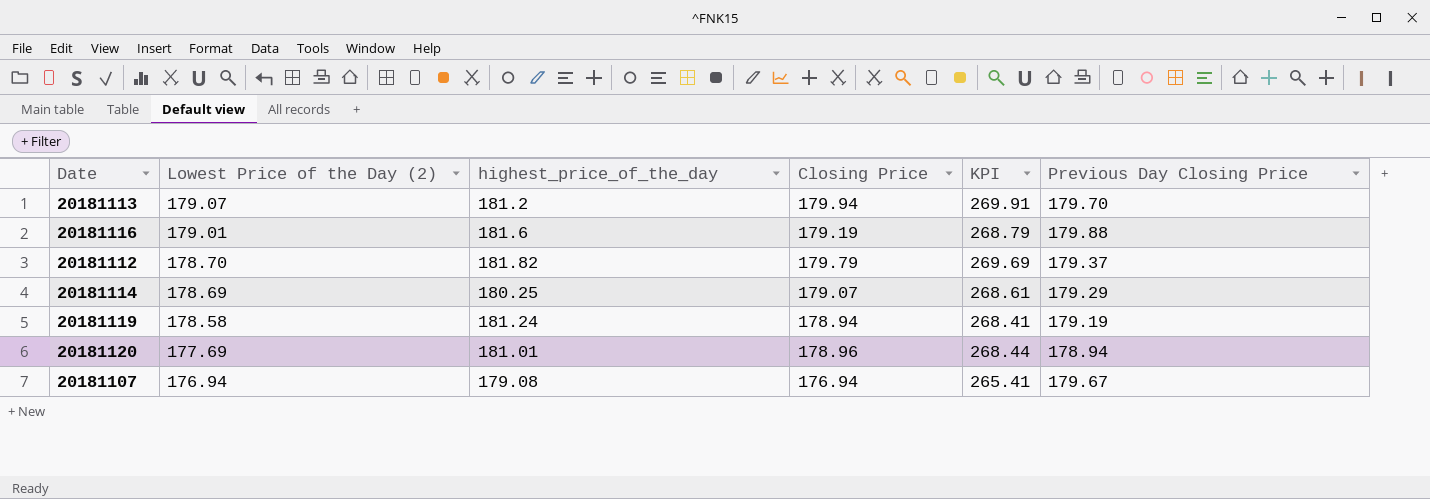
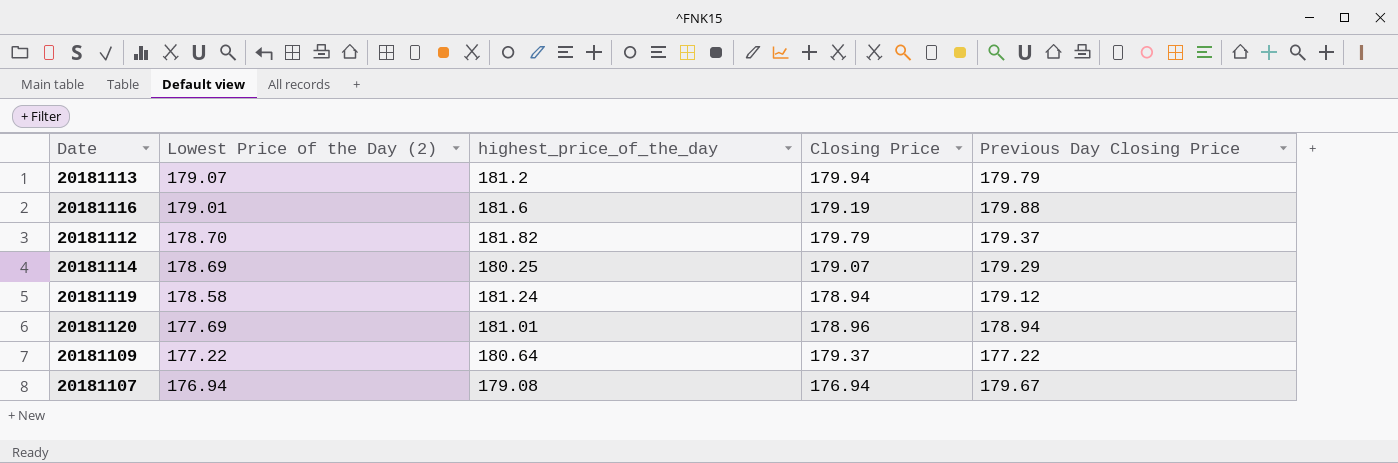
column KPI | formula: [Closing Price] * 1.5 -> none
20181113 | Previous Day Closing Price: 179.70 -> 179.79
20181119 | Previous Day Closing Price: 179.19 -> 179.12
row 20181109: none -> 177.22 | 180.64 | 179.37 | 177.22

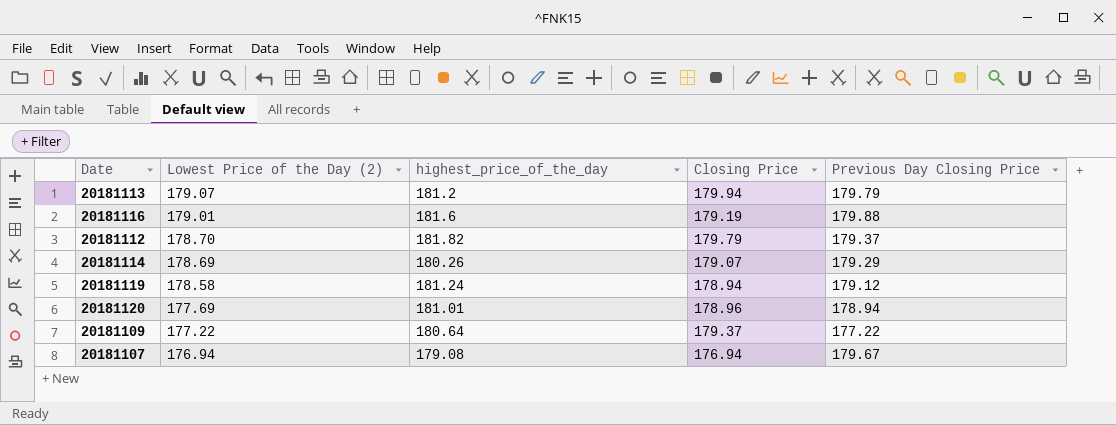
20181114 | highest_price_of_the_day: 180.25 -> 180.26

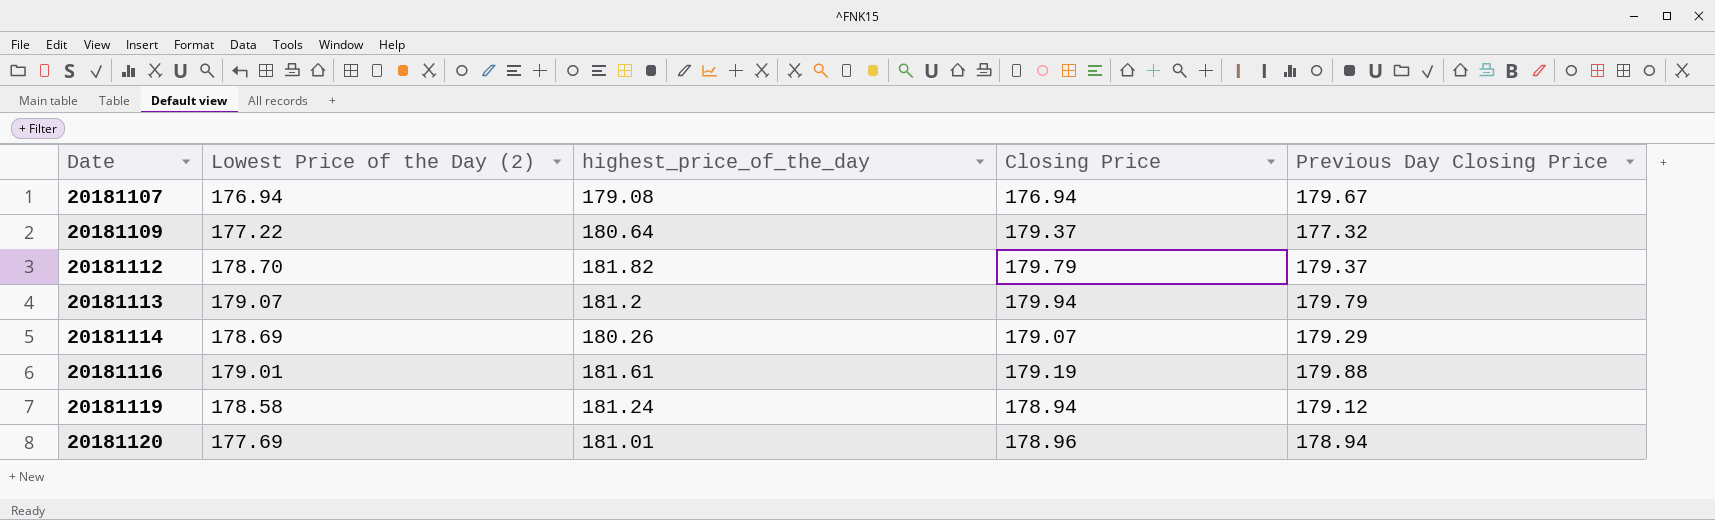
row order: Lowest Price of the Day (2) descending -> Date ascending
20181109 | Previous Day Closing Price: 177.22 -> 177.32
20181116 | highest_price_of_the_day: 181.6 -> 181.61

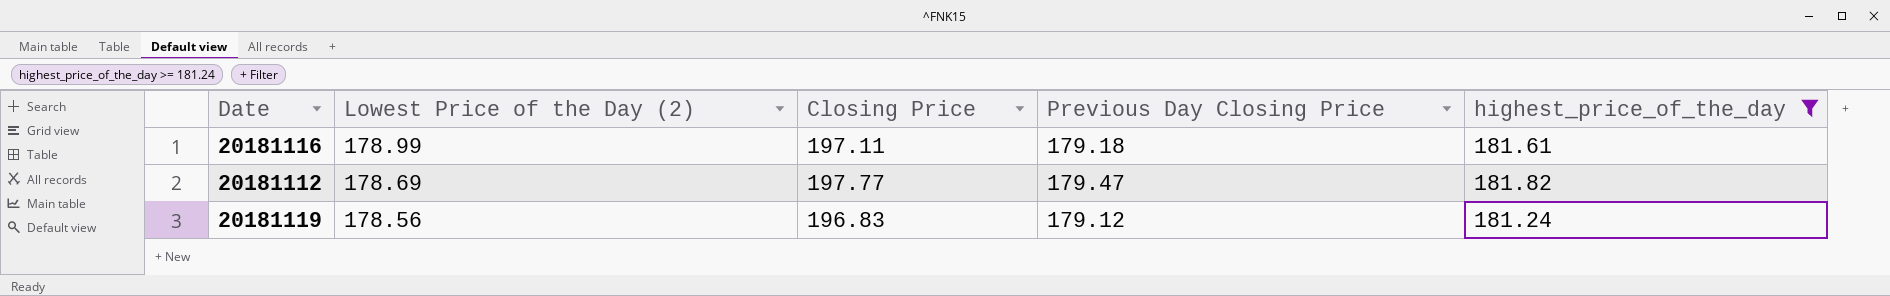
filter: none -> highest_price_of_the_day >= 181.24
row order: Date ascending -> Lowest Price of the Day (2) descending
column highest_price_of_the_day | position: 3 -> 5
20181116 | Lowest Price of the Day (2): 179.01 -> 178.99
20181116 | Closing Price: 179.19 -> 197.11
20181116 | Previous Day Closing Price: 179.88 -> 179.18
20181112 | Lowest Price of the Day (2): 178.70 -> 178.69
20181112 | Closing Price: 179.79 -> 197.77
20181112 | Previous Day Closing Price: 179.37 -> 179.47
20181119 | Lowest Price of the Day (2): 178.58 -> 178.56
20181119 | Closing Price: 178.94 -> 196.83

